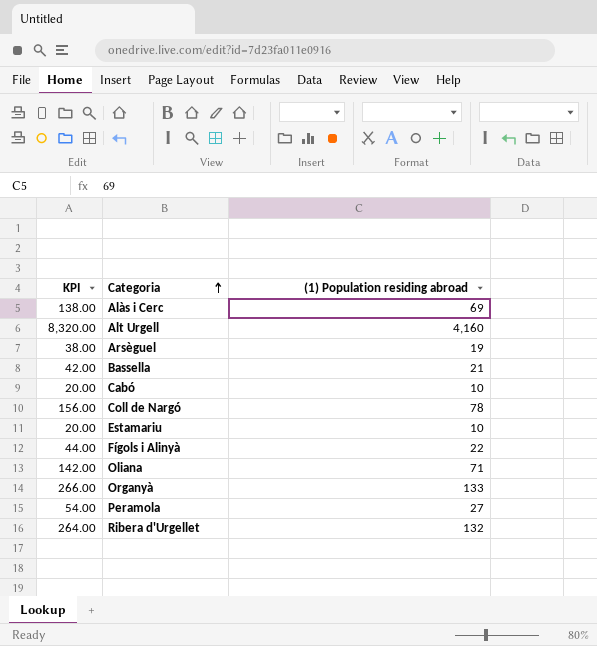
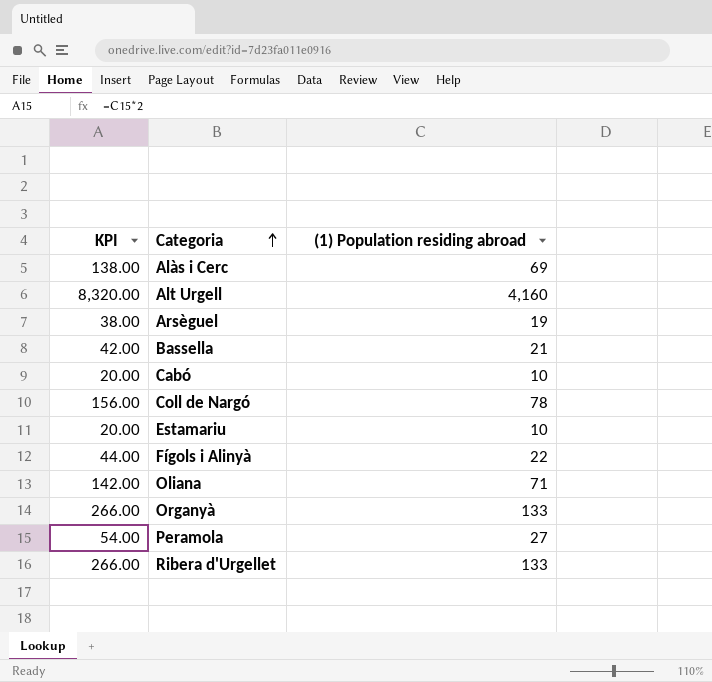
Ribera d'Urgellet | KPI: 264.00 -> 266.00
Ribera d'Urgellet | (1) Population residing abroad: 132 -> 133

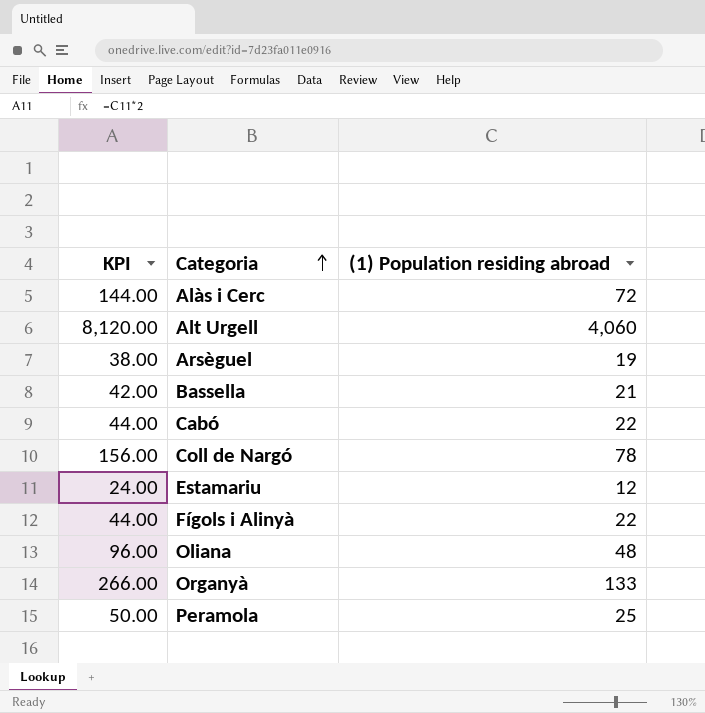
row Ribera d'Urgellet: 266.00 | 133 -> none
Alàs i Cerc | KPI: 138.00 -> 144.00
Alàs i Cerc | (1) Population residing abroad: 69 -> 72
Alt Urgell | KPI: 8,320.00 -> 8,120.00
Alt Urgell | (1) Population residing abroad: 4,160 -> 4,060
Cabó | KPI: 20.00 -> 44.00
Cabó | (1) Population residing abroad: 10 -> 22
Estamariu | KPI: 20.00 -> 24.00
Estamariu | (1) Population residing abroad: 10 -> 12
Oliana | KPI: 142.00 -> 96.00
Oliana | (1) Population residing abroad: 71 -> 48
Peramola | KPI: 54.00 -> 50.00
Peramola | (1) Population residing abroad: 27 -> 25

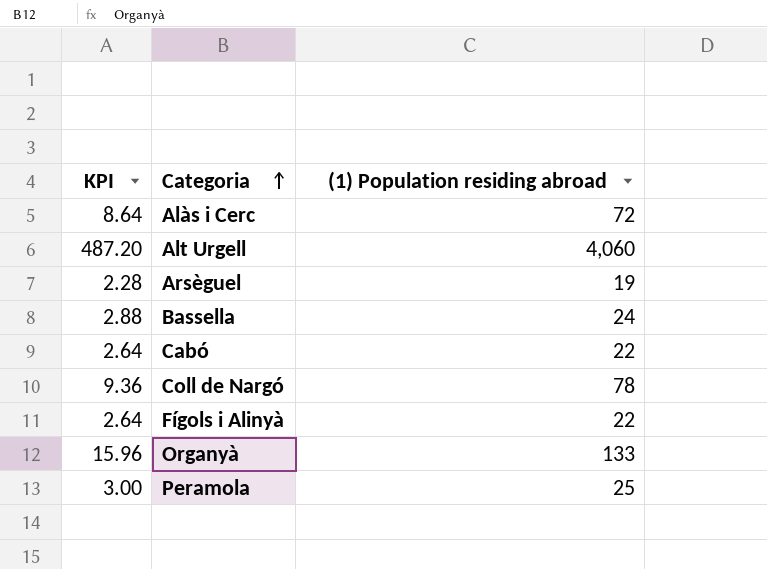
column KPI | formula: [(1) Population residing abroad] * 2 -> [(1) Population residing abroad] * 0.12
row Estamariu: 24.00 | 12 -> none
row Oliana: 96.00 | 48 -> none
Bassella | (1) Population residing abroad: 21 -> 24

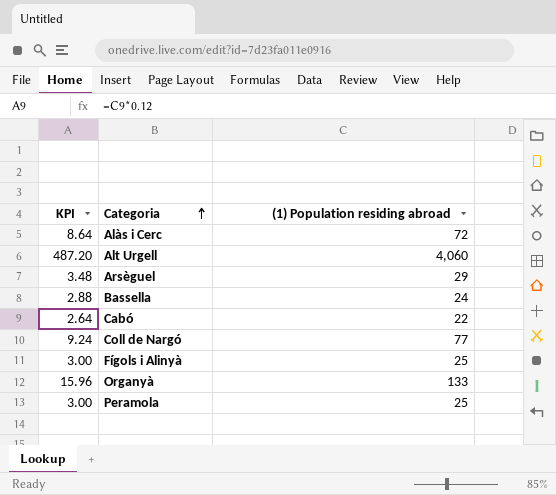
Arsèguel | KPI: 2.28 -> 3.48
Arsèguel | (1) Population residing abroad: 19 -> 29
Coll de Nargó | KPI: 9.36 -> 9.24
Coll de Nargó | (1) Population residing abroad: 78 -> 77
Fígols i Alinyà | KPI: 2.64 -> 3.00
Fígols i Alinyà | (1) Population residing abroad: 22 -> 25

